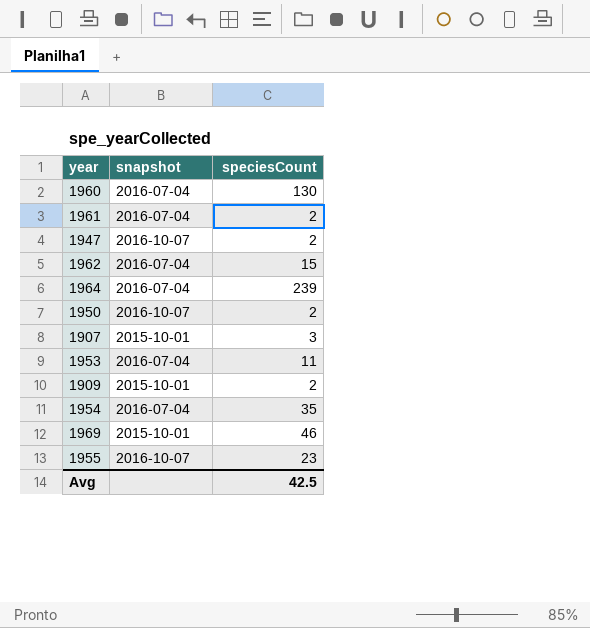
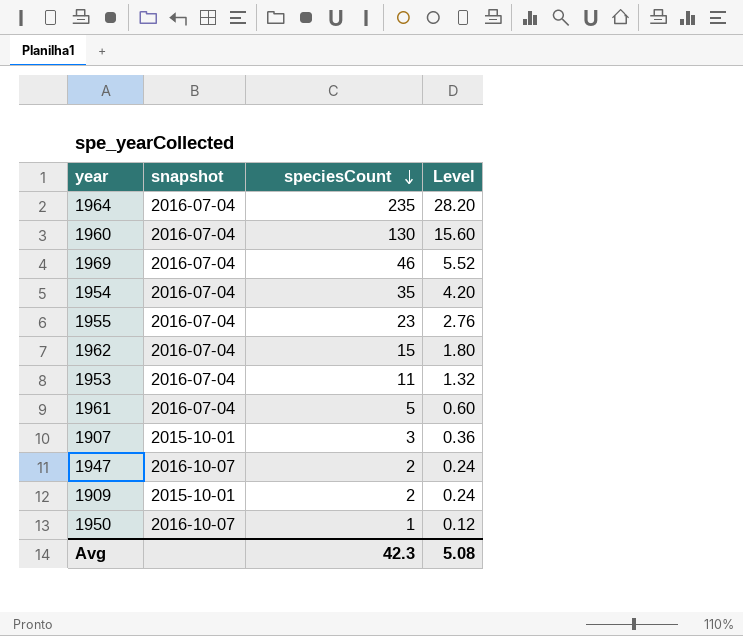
row order: none -> speciesCount descending
column Level | formula: none -> [speciesCount] * 0.12
1964 | speciesCount: 239 -> 235
1969 | snapshot: 2015-10-01 -> 2016-07-04
1955 | snapshot: 2016-10-07 -> 2016-07-04
1961 | speciesCount: 2 -> 5
1950 | speciesCount: 2 -> 1
Avg | speciesCount: 42.5 -> 42.3

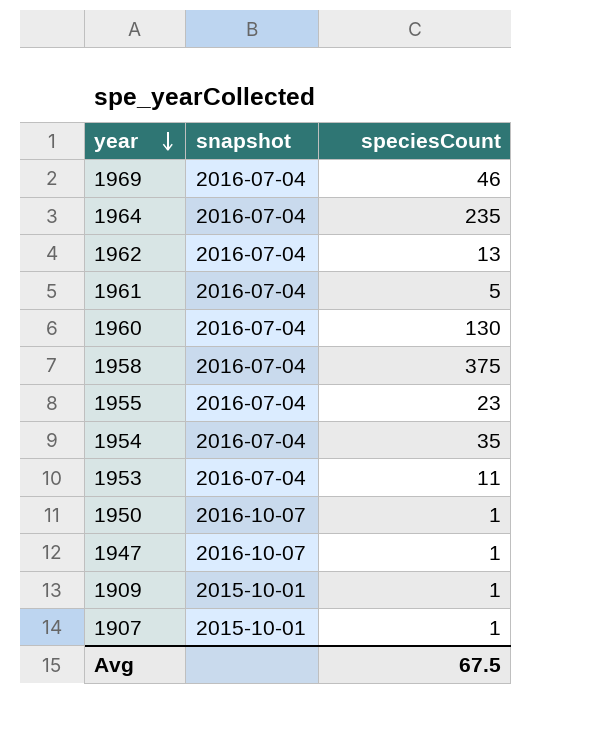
row order: speciesCount descending -> year descending
column Level | formula: [speciesCount] * 0.12 -> none
1962 | speciesCount: 15 -> 13
row 1958: none -> 2016-07-04 | 375
1947 | speciesCount: 2 -> 1
1909 | speciesCount: 2 -> 1
1907 | speciesCount: 3 -> 1
Avg | speciesCount: 42.3 -> 67.5

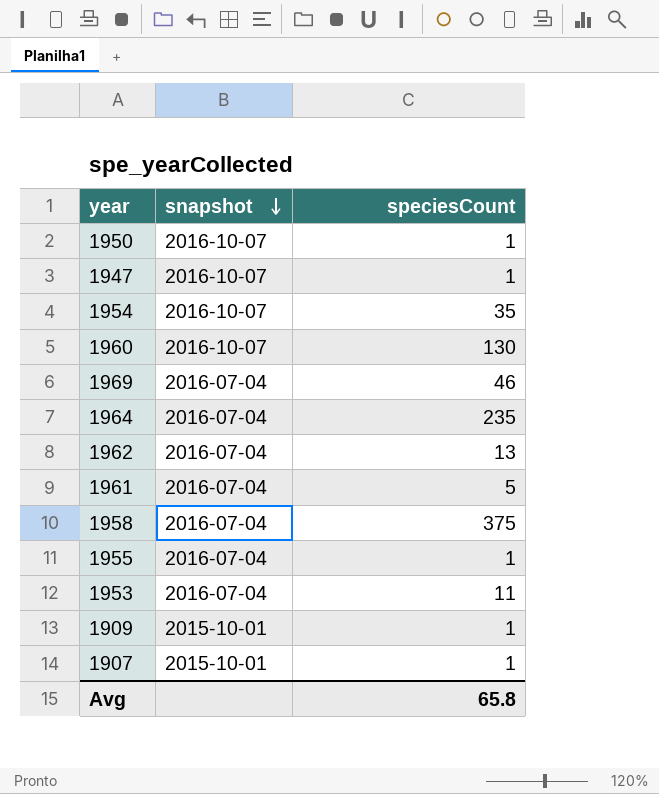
row order: year descending -> snapshot descending
1954 | snapshot: 2016-07-04 -> 2016-10-07
1960 | snapshot: 2016-07-04 -> 2016-10-07
1955 | speciesCount: 23 -> 1
Avg | speciesCount: 67.5 -> 65.8

